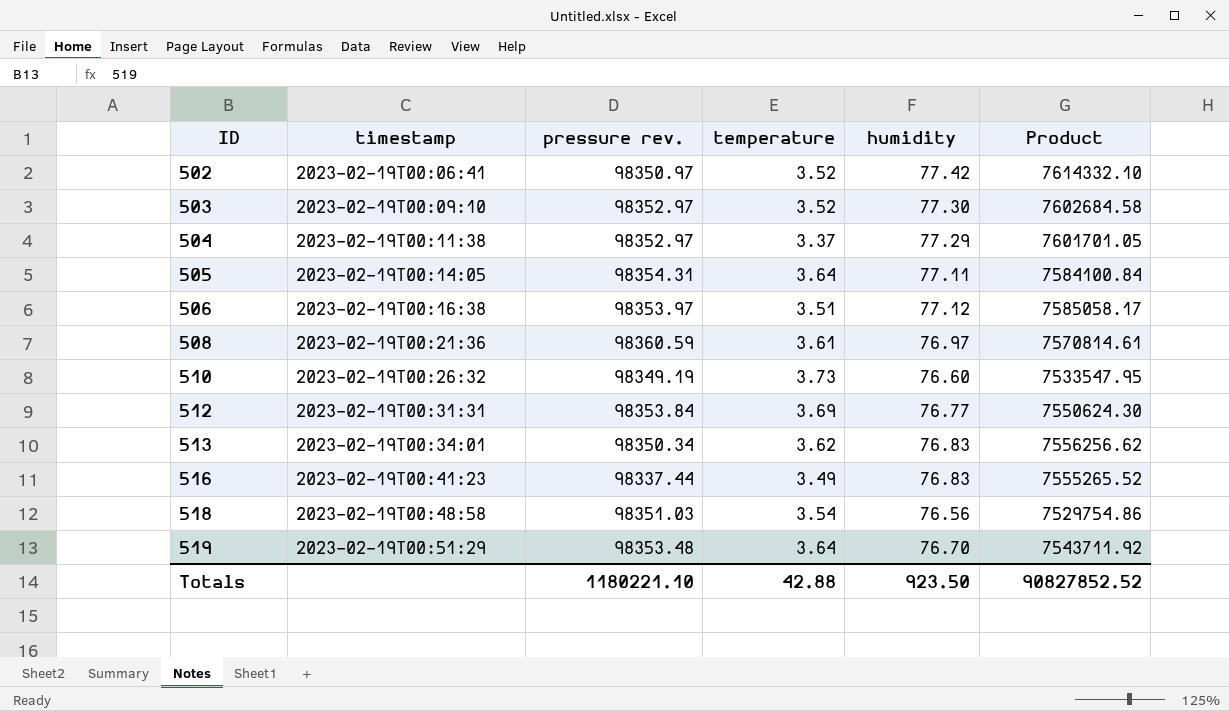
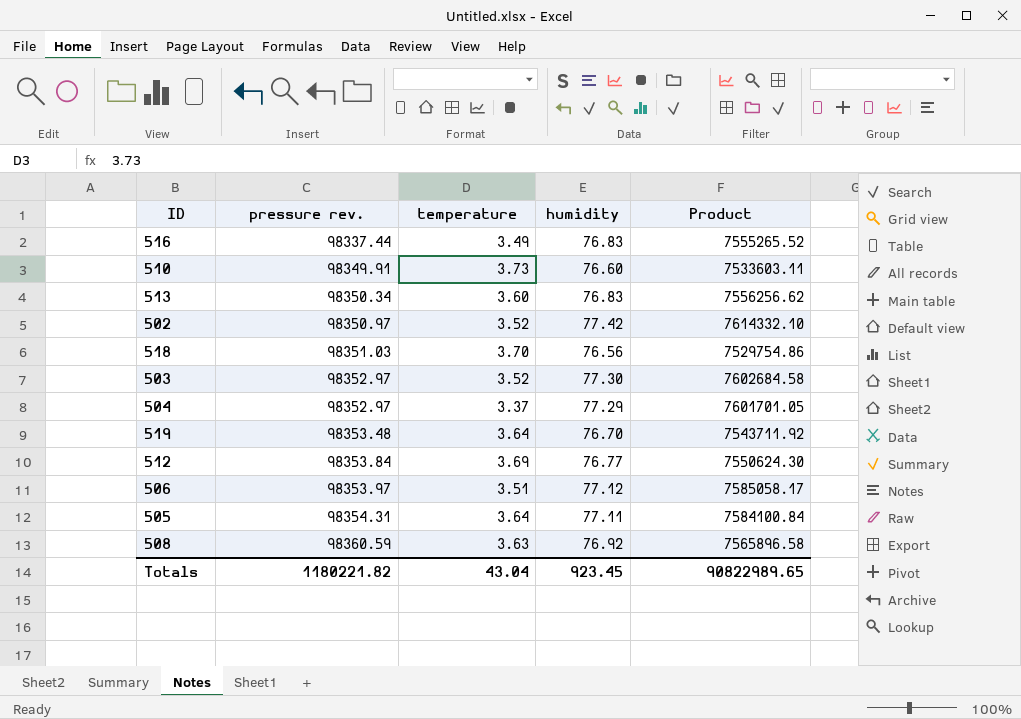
row order: ID ascending -> pressure rev. ascending
column timestamp | position: 2 -> none
510 | pressure rev.: 98349.19 -> 98349.91
510 | Product: 7533547.95 -> 7533603.11
513 | temperature: 3.62 -> 3.60
518 | temperature: 3.54 -> 3.70
508 | temperature: 3.61 -> 3.63
508 | humidity: 76.97 -> 76.92
508 | Product: 7570814.61 -> 7565896.58
Totals | pressure rev.: 1180221.10 -> 1180221.82
Totals | temperature: 42.88 -> 43.04
Totals | humidity: 923.50 -> 923.45
Totals | Product: 90827852.52 -> 90822989.65

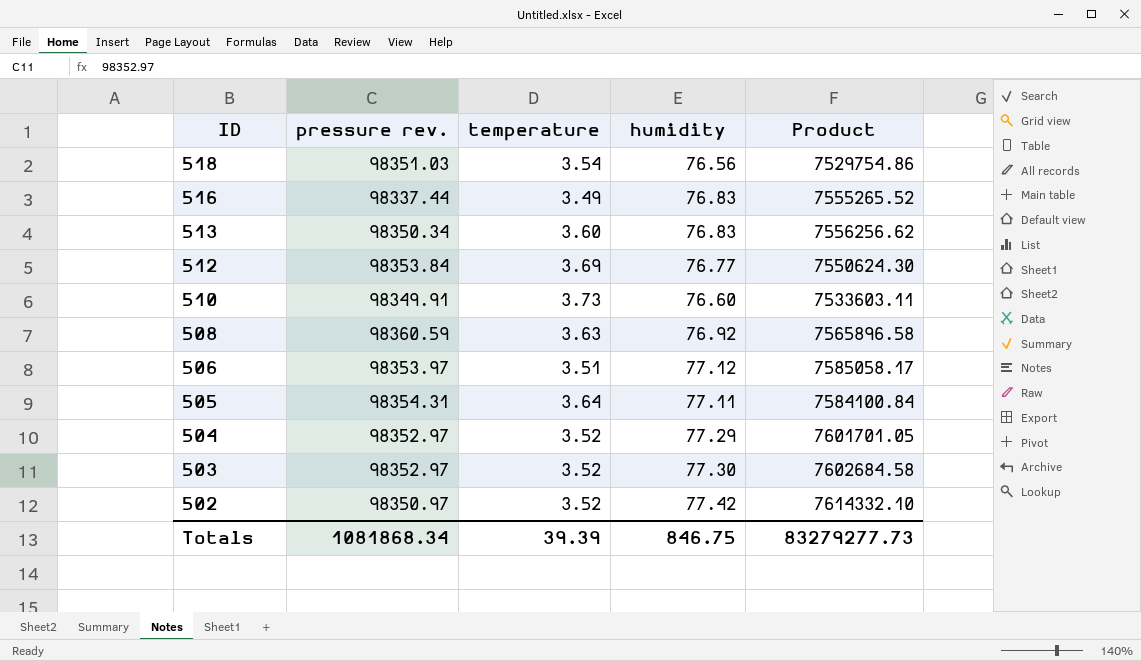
row order: pressure rev. ascending -> ID descending
row 519: 98353.48 | 3.64 | 76.70 | 7543711.92 -> none
518 | temperature: 3.70 -> 3.54
504 | temperature: 3.37 -> 3.52
Totals | pressure rev.: 1180221.82 -> 1081868.34
Totals | temperature: 43.04 -> 39.39
Totals | humidity: 923.45 -> 846.75
Totals | Product: 90822989.65 -> 83279277.73

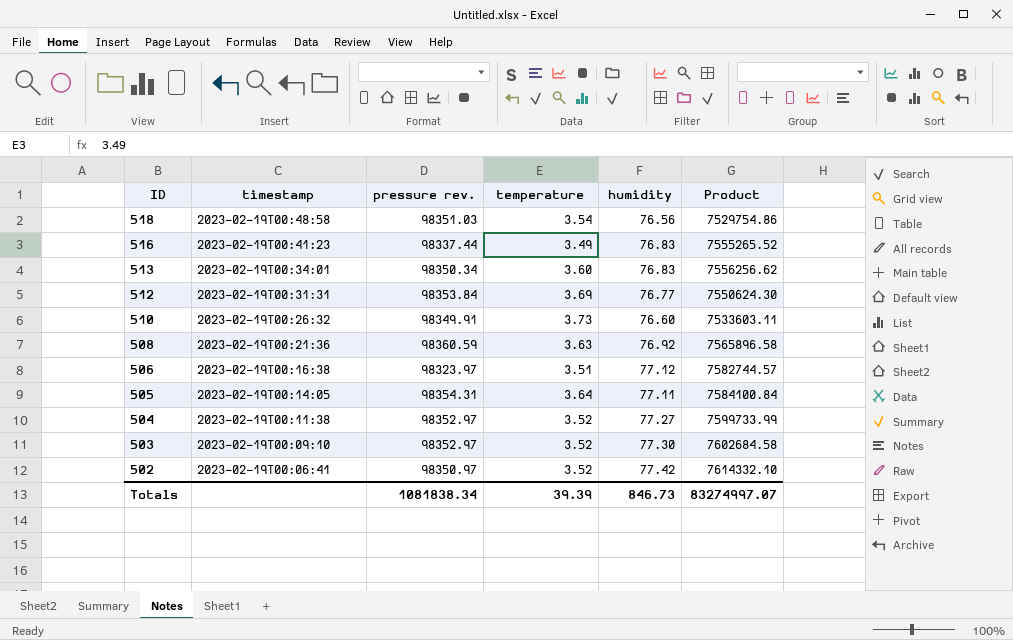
column timestamp | position: none -> 2
506 | pressure rev.: 98353.97 -> 98323.97
506 | Product: 7585058.17 -> 7582744.57
504 | humidity: 77.29 -> 77.27
504 | Product: 7601701.05 -> 7599733.99
Totals | pressure rev.: 1081868.34 -> 1081838.34
Totals | humidity: 846.75 -> 846.73
Totals | Product: 83279277.73 -> 83274997.07

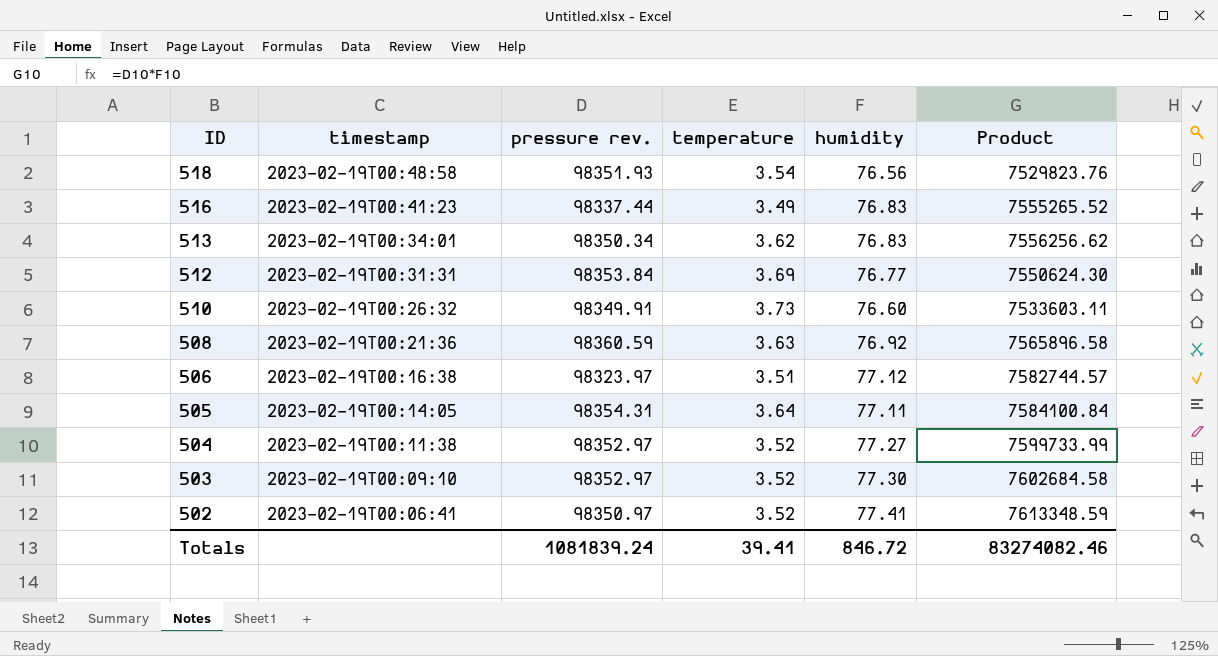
518 | pressure rev.: 98351.03 -> 98351.93
518 | Product: 7529754.86 -> 7529823.76
513 | temperature: 3.60 -> 3.62
502 | humidity: 77.42 -> 77.41
502 | Product: 7614332.10 -> 7613348.59
Totals | pressure rev.: 1081838.34 -> 1081839.24
Totals | temperature: 39.39 -> 39.41
Totals | humidity: 846.73 -> 846.72
Totals | Product: 83274997.07 -> 83274082.46

